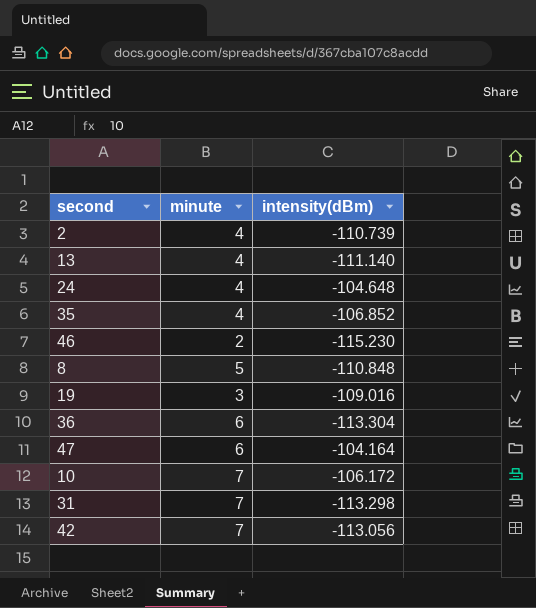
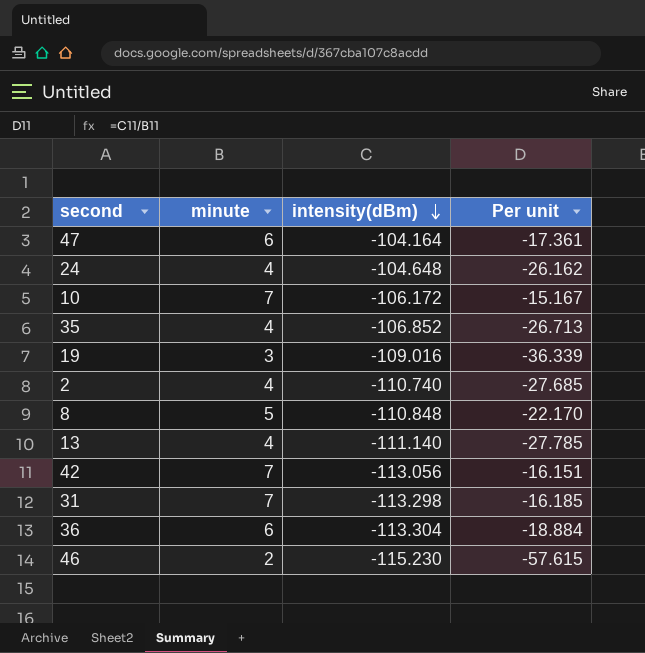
row order: none -> intensity(dBm) descending
column Per unit | formula: none -> [intensity(dBm)] / [minute]
2 | intensity(dBm): -110.739 -> -110.740

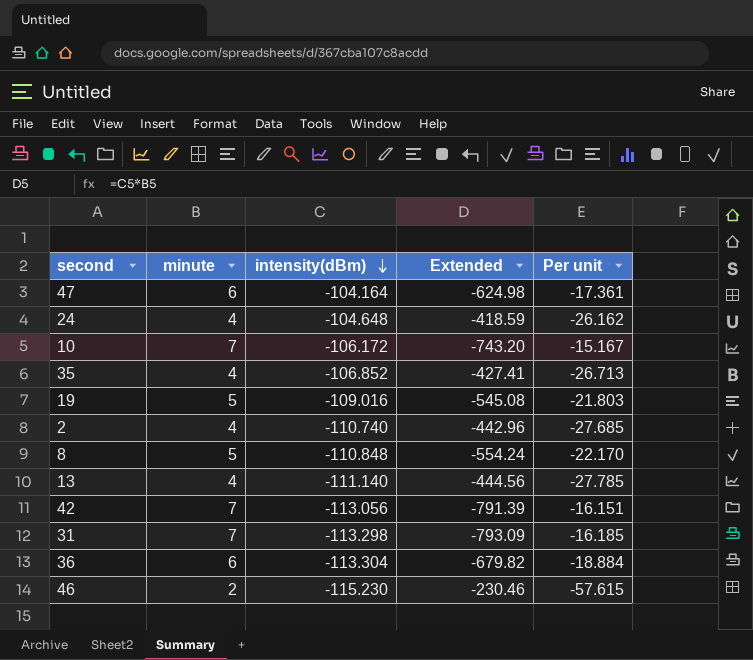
column Extended | formula: none -> [minute] * [intensity(dBm)]
19 | minute: 3 -> 5
19 | Per unit: -36.339 -> -21.803

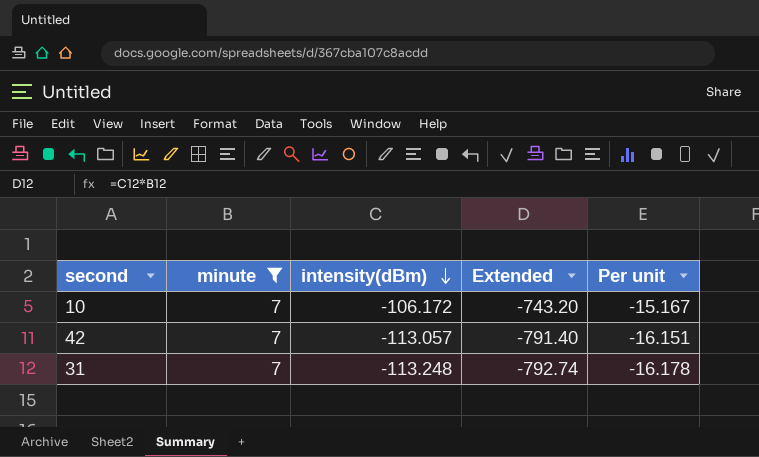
filter: none -> minute = 7
42 | intensity(dBm): -113.056 -> -113.057
42 | Extended: -791.39 -> -791.40
31 | intensity(dBm): -113.298 -> -113.248
31 | Extended: -793.09 -> -792.74
31 | Per unit: -16.185 -> -16.178

